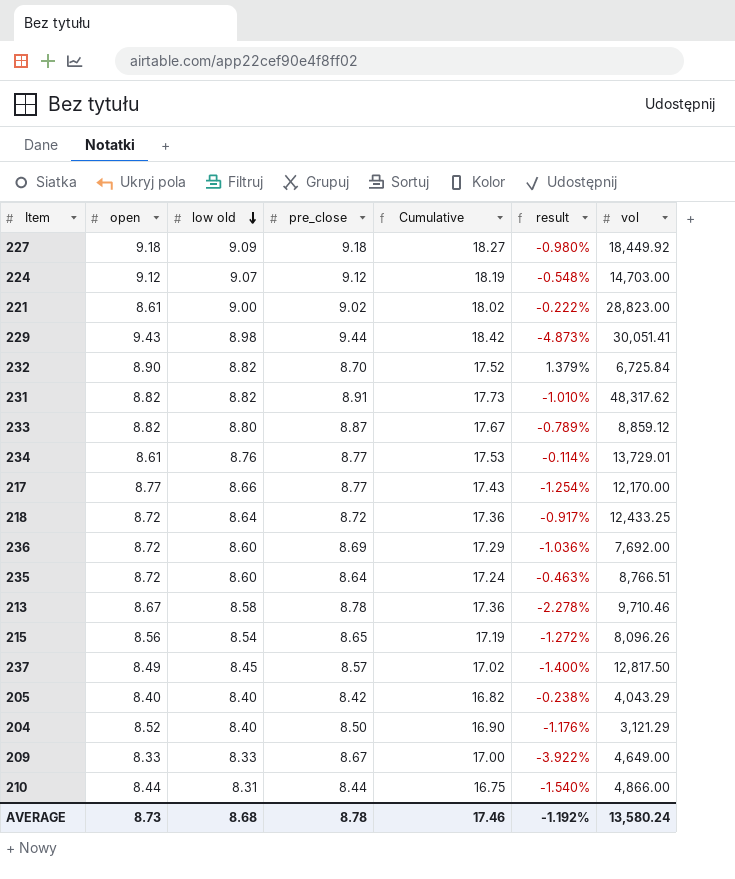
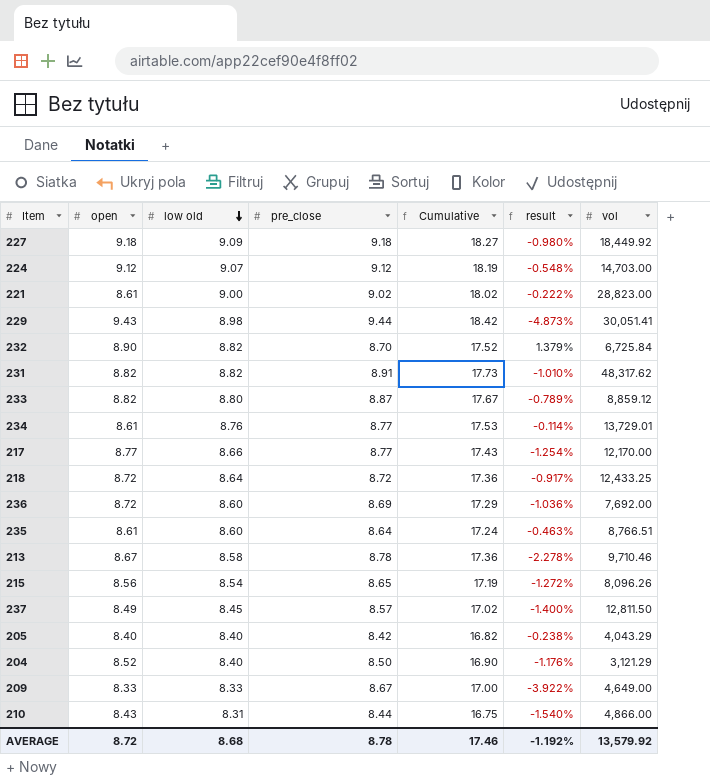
235 | open: 8.72 -> 8.61
237 | vol: 12,817.50 -> 12,811.50
210 | open: 8.44 -> 8.43
AVERAGE | open: 8.73 -> 8.72
AVERAGE | vol: 13,580.24 -> 13,579.92

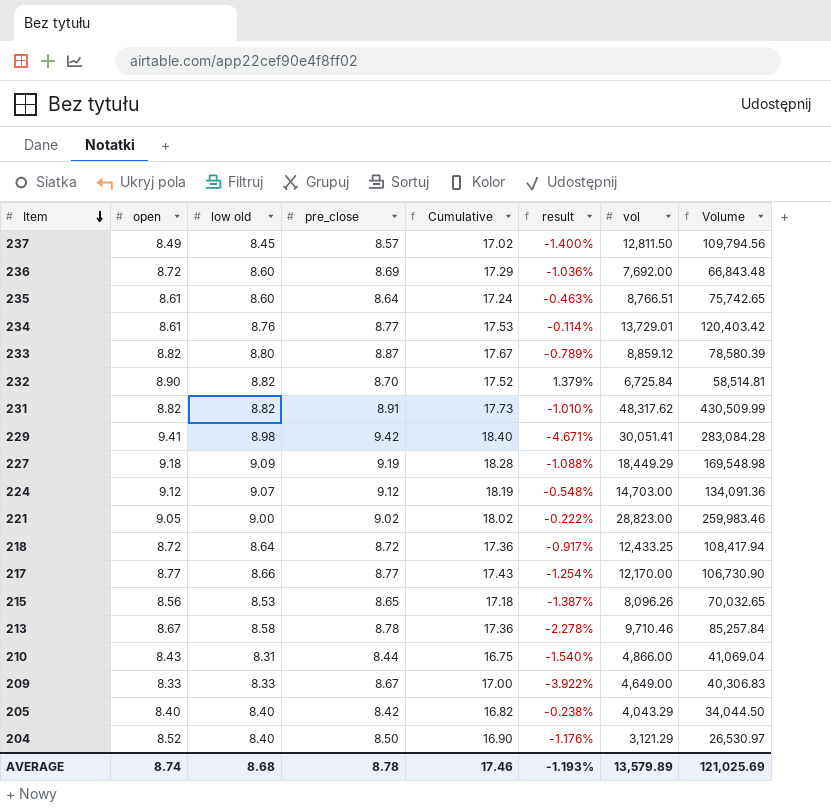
row order: low old descending -> Item descending
column Volume | formula: none -> [pre_close] * [vol]
229 | open: 9.43 -> 9.41
229 | pre_close: 9.44 -> 9.42
229 | Cumulative: 18.42 -> 18.40
229 | result: -4.873% -> -4.671%
227 | pre_close: 9.18 -> 9.19
227 | Cumulative: 18.27 -> 18.28
227 | result: -0.980% -> -1.088%
227 | vol: 18,449.92 -> 18,449.29
221 | open: 8.61 -> 9.05
215 | low old: 8.54 -> 8.53
215 | Cumulative: 17.19 -> 17.18
215 | result: -1.272% -> -1.387%
AVERAGE | open: 8.72 -> 8.74
AVERAGE | result: -1.192% -> -1.193%
AVERAGE | vol: 13,579.92 -> 13,579.89

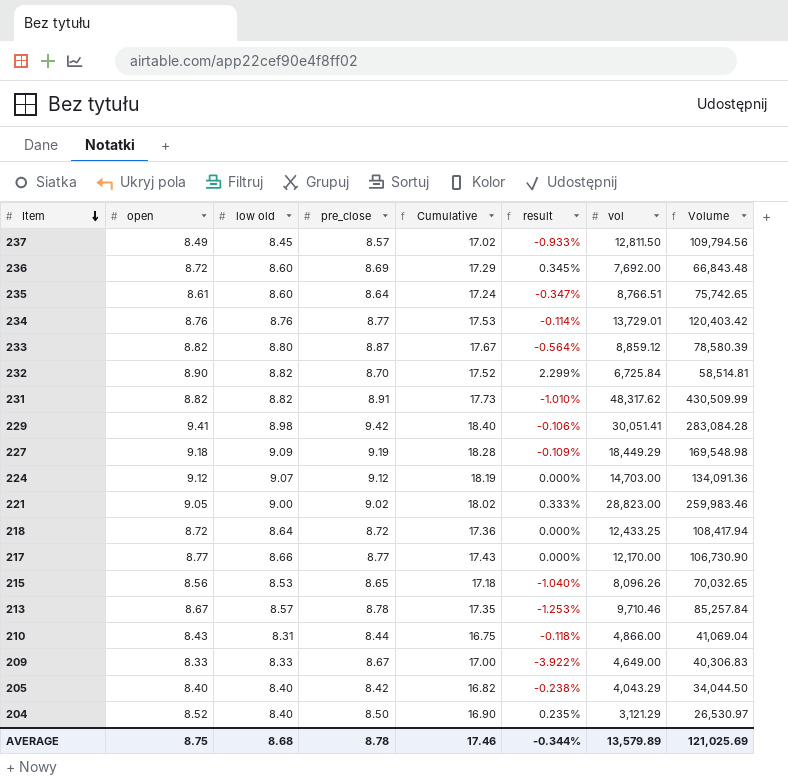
column result | formula: ([low old] - [pre_close]) / [pre_close] -> ([open] - [pre_close]) / [pre_close]
234 | open: 8.61 -> 8.76
213 | low old: 8.58 -> 8.57
213 | Cumulative: 17.36 -> 17.35
AVERAGE | open: 8.74 -> 8.75
AVERAGE | result: -1.193% -> -0.344%

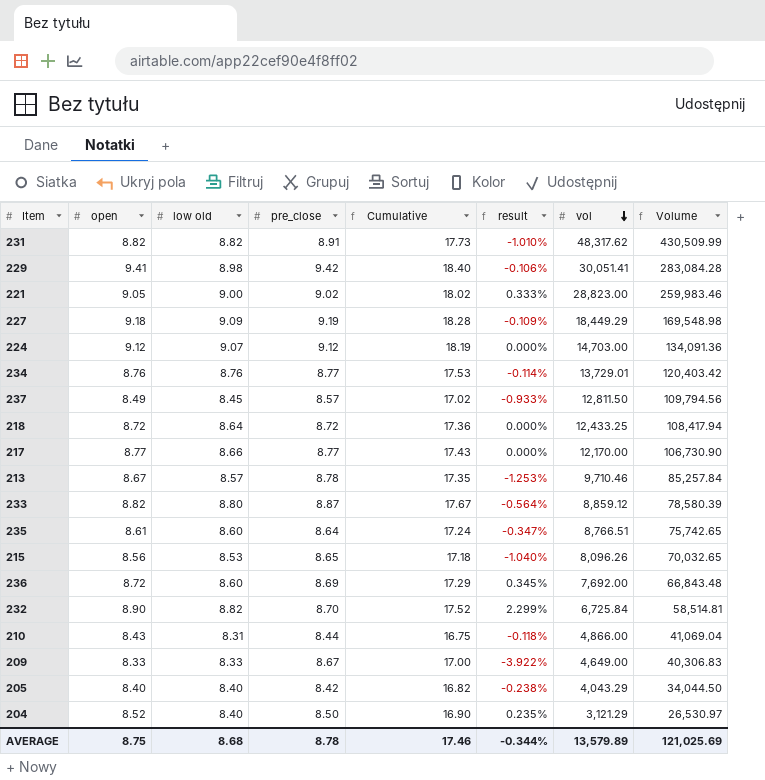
row order: Item descending -> vol descending

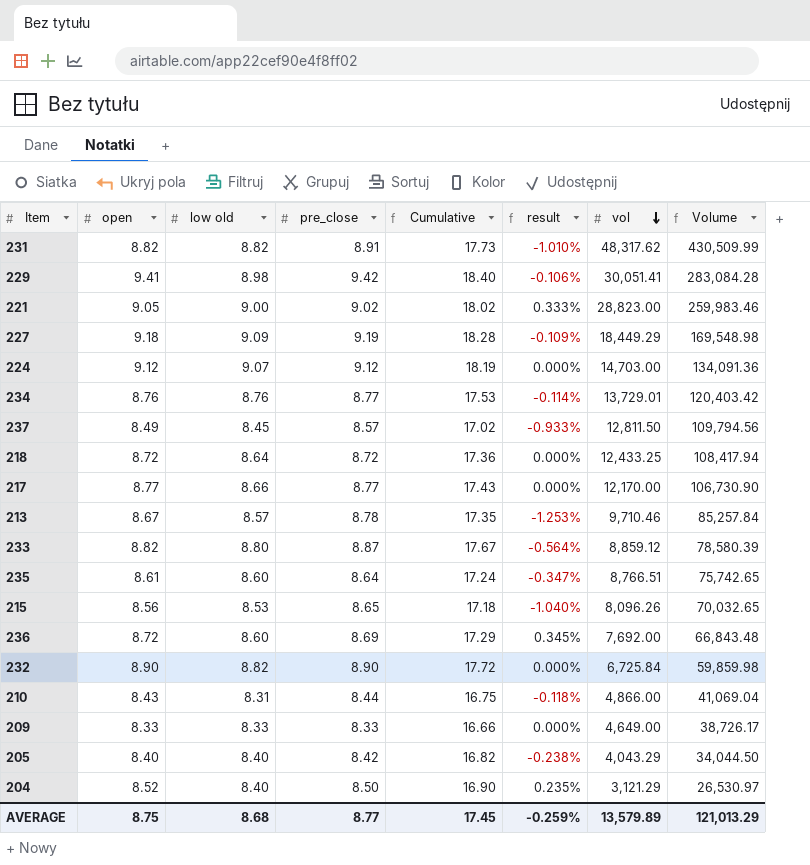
232 | pre_close: 8.70 -> 8.90
232 | Cumulative: 17.52 -> 17.72
232 | result: 2.299% -> 0.000%
232 | Volume: 58,514.81 -> 59,859.98
209 | pre_close: 8.67 -> 8.33
209 | Cumulative: 17.00 -> 16.66
209 | result: -3.922% -> 0.000%
209 | Volume: 40,306.83 -> 38,726.17
AVERAGE | pre_close: 8.78 -> 8.77
AVERAGE | Cumulative: 17.46 -> 17.45
AVERAGE | result: -0.344% -> -0.259%
AVERAGE | Volume: 121,025.69 -> 121,013.29

